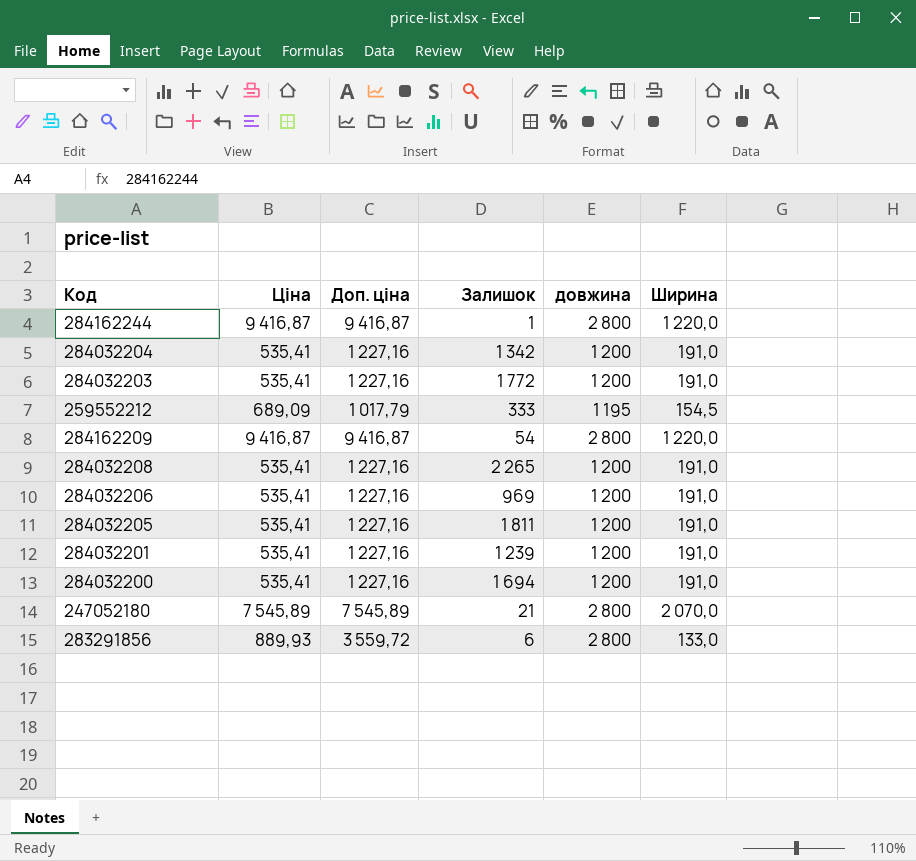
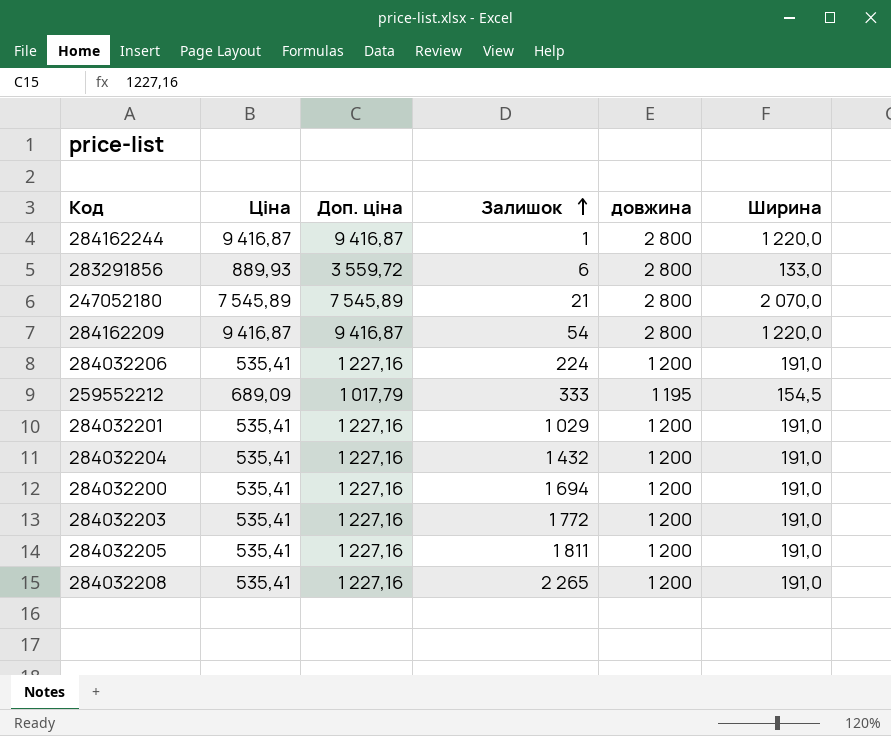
row order: none -> Залишок ascending
284032206 | Залишок: 969 -> 224
284032201 | Залишок: 1 239 -> 1 029
284032204 | Залишок: 1 342 -> 1 432

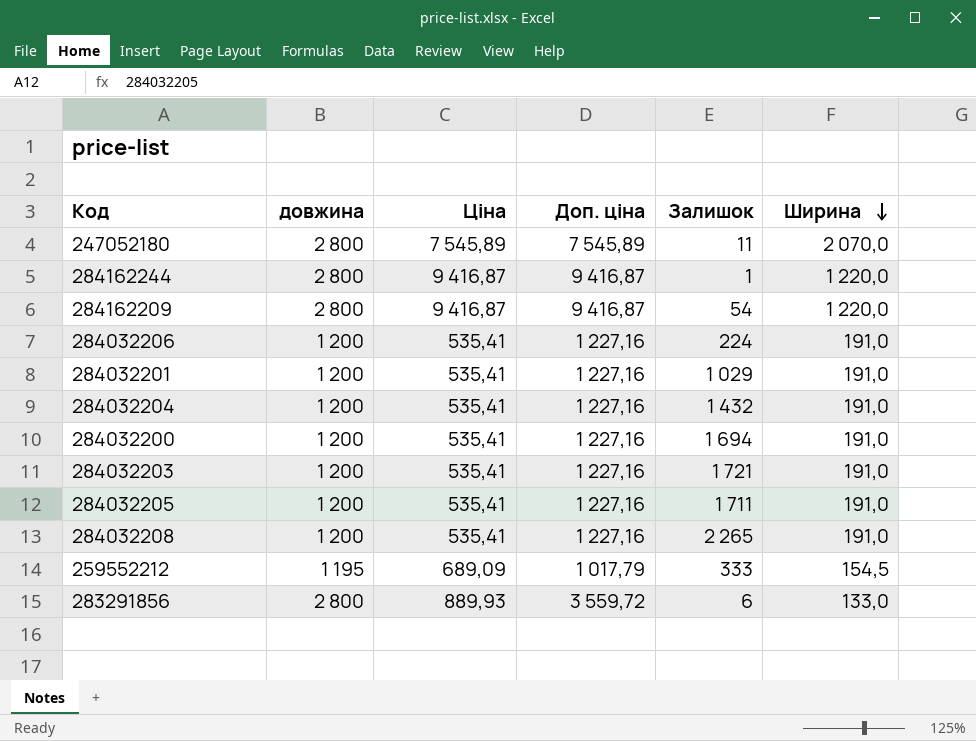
row order: Залишок ascending -> Ширина descending
column довжина | position: 5 -> 2
247052180 | Залишок: 21 -> 11
284032203 | Залишок: 1 772 -> 1 721
284032205 | Залишок: 1 811 -> 1 711

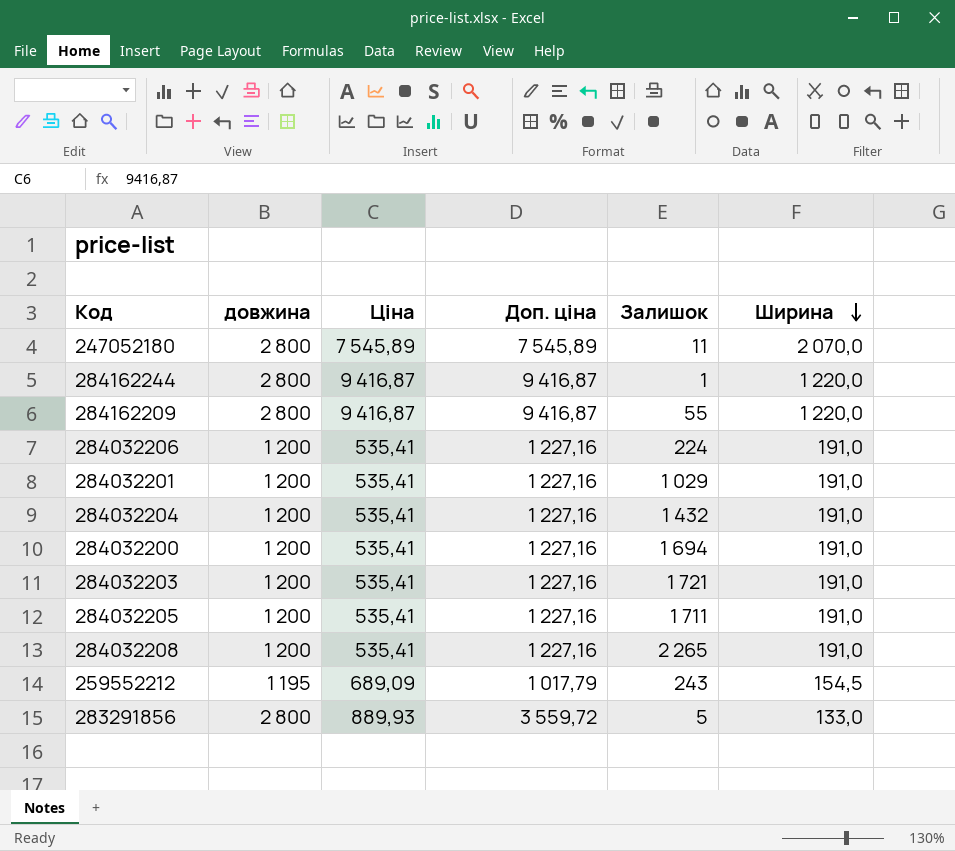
284162209 | Залишок: 54 -> 55
259552212 | Залишок: 333 -> 243
283291856 | Залишок: 6 -> 5

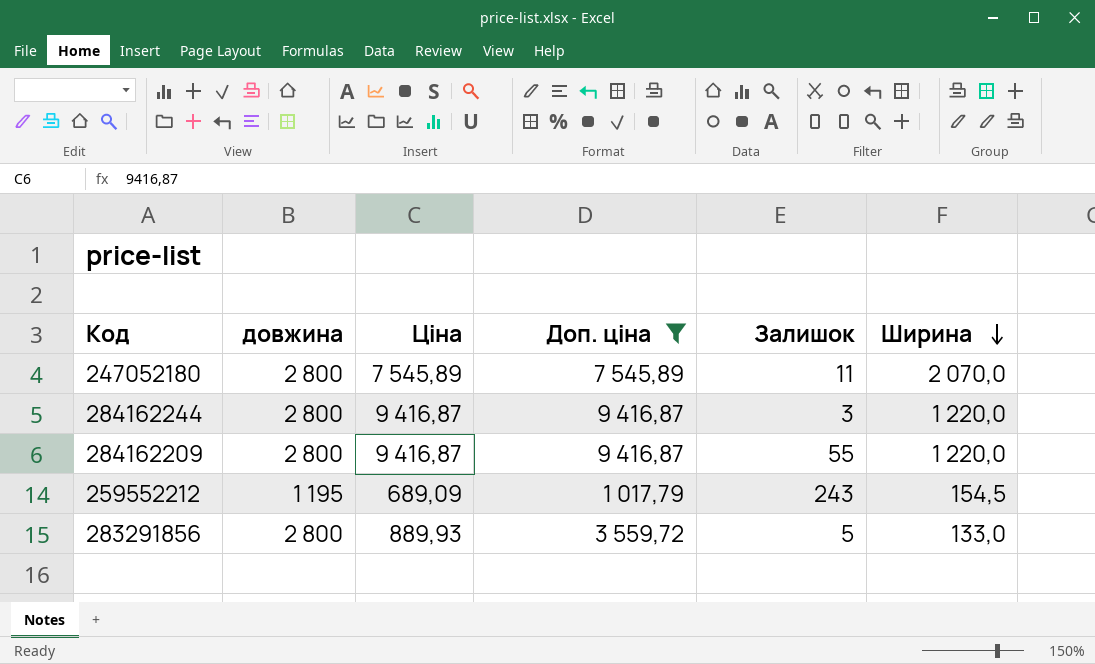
filter: none -> Доп. ціна != 1 227,16
284162244 | Залишок: 1 -> 3

